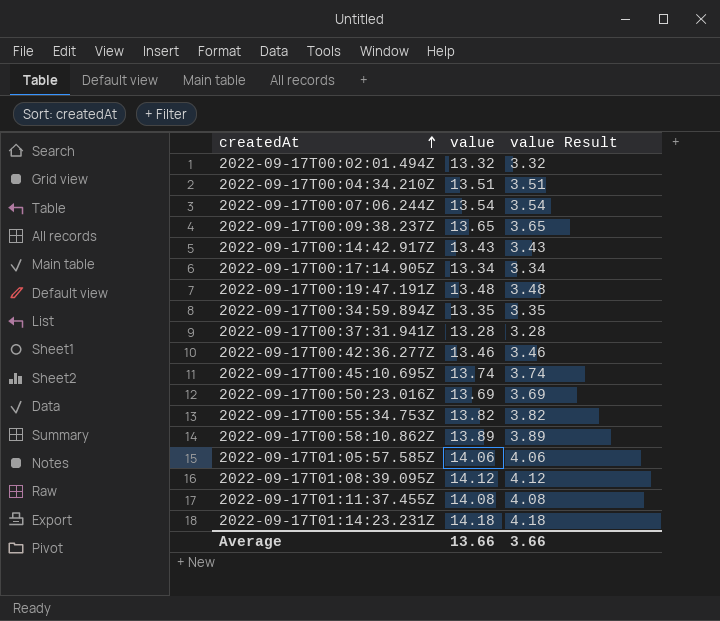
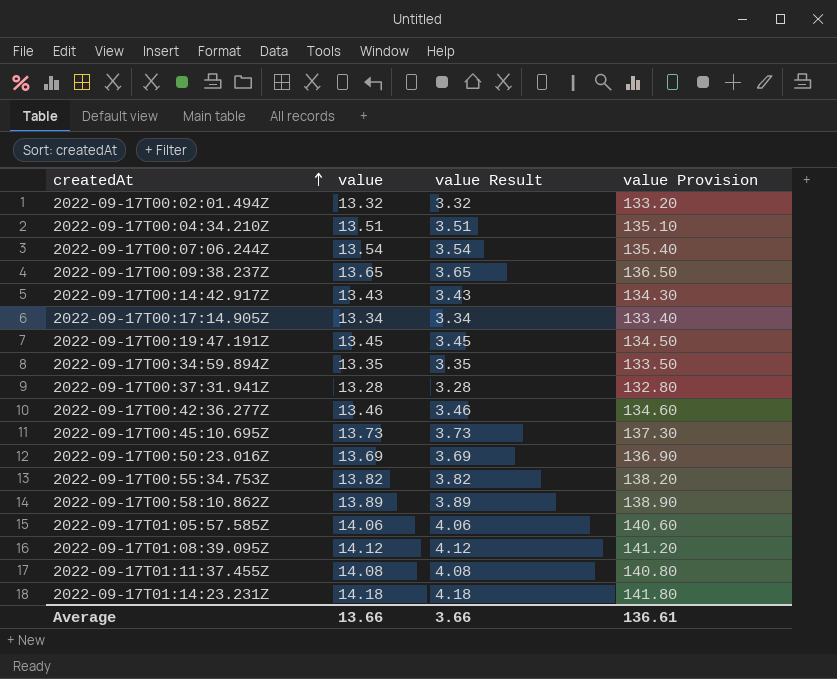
column value Provision | formula: none -> [value] * 10
2022-09-17T00:19:47.191Z | value: 13.48 -> 13.45
2022-09-17T00:19:47.191Z | value Result: 3.48 -> 3.45
2022-09-17T00:45:10.695Z | value: 13.74 -> 13.73
2022-09-17T00:45:10.695Z | value Result: 3.74 -> 3.73

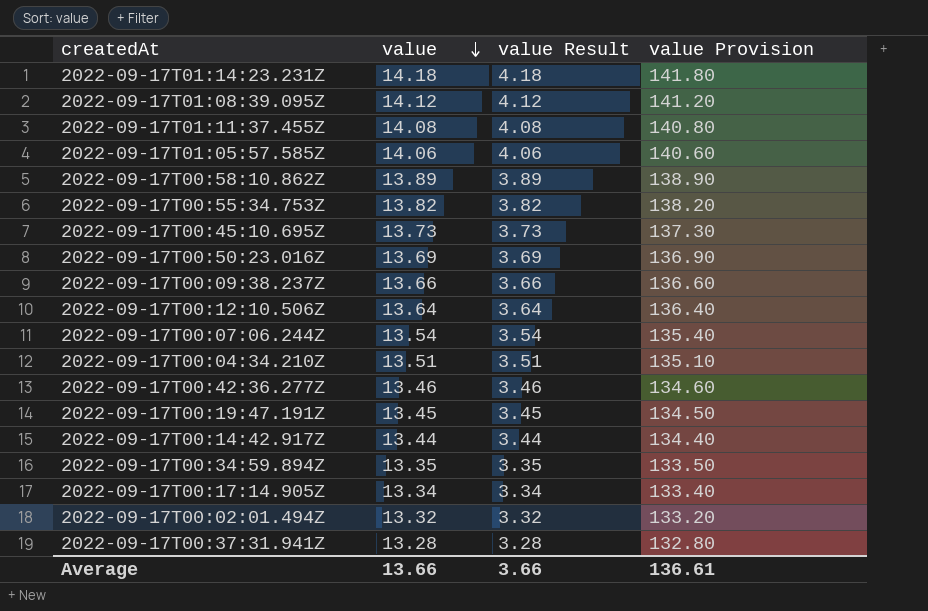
row order: createdAt ascending -> value descending
2022-09-17T00:09:38.237Z | value: 13.65 -> 13.66
2022-09-17T00:09:38.237Z | value Result: 3.65 -> 3.66
2022-09-17T00:09:38.237Z | value Provision: 136.50 -> 136.60
row 2022-09-17T00:12:10.506Z: none -> 13.64 | 3.64 | 136.40
2022-09-17T00:14:42.917Z | value: 13.43 -> 13.44
2022-09-17T00:14:42.917Z | value Result: 3.43 -> 3.44
2022-09-17T00:14:42.917Z | value Provision: 134.30 -> 134.40

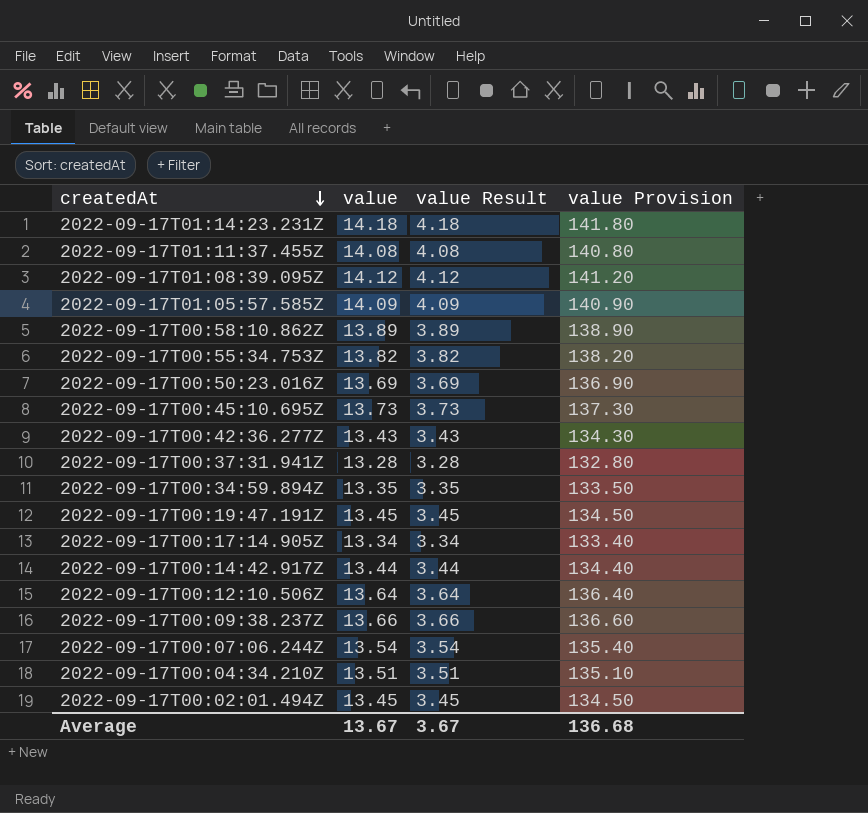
row order: value descending -> createdAt descending
2022-09-17T01:05:57.585Z | value: 14.06 -> 14.09
2022-09-17T01:05:57.585Z | value Result: 4.06 -> 4.09
2022-09-17T01:05:57.585Z | value Provision: 140.60 -> 140.90
2022-09-17T00:42:36.277Z | value: 13.46 -> 13.43
2022-09-17T00:42:36.277Z | value Result: 3.46 -> 3.43
2022-09-17T00:42:36.277Z | value Provision: 134.60 -> 134.30
2022-09-17T00:02:01.494Z | value: 13.32 -> 13.45
2022-09-17T00:02:01.494Z | value Result: 3.32 -> 3.45
2022-09-17T00:02:01.494Z | value Provision: 133.20 -> 134.50
Average | value: 13.66 -> 13.67
Average | value Result: 3.66 -> 3.67
Average | value Provision: 136.61 -> 136.68

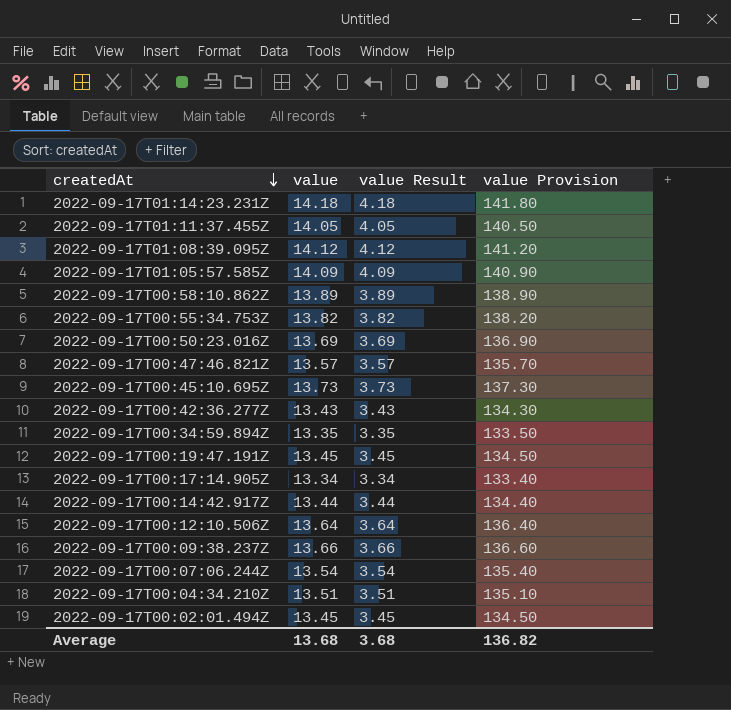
row 2022-09-17T00:37:31.941Z: 13.28 | 3.28 | 132.80 -> none
2022-09-17T01:11:37.455Z | value: 14.08 -> 14.05
2022-09-17T01:11:37.455Z | value Result: 4.08 -> 4.05
2022-09-17T01:11:37.455Z | value Provision: 140.80 -> 140.50
row 2022-09-17T00:47:46.821Z: none -> 13.57 | 3.57 | 135.70
Average | value: 13.67 -> 13.68
Average | value Result: 3.67 -> 3.68
Average | value Provision: 136.68 -> 136.82

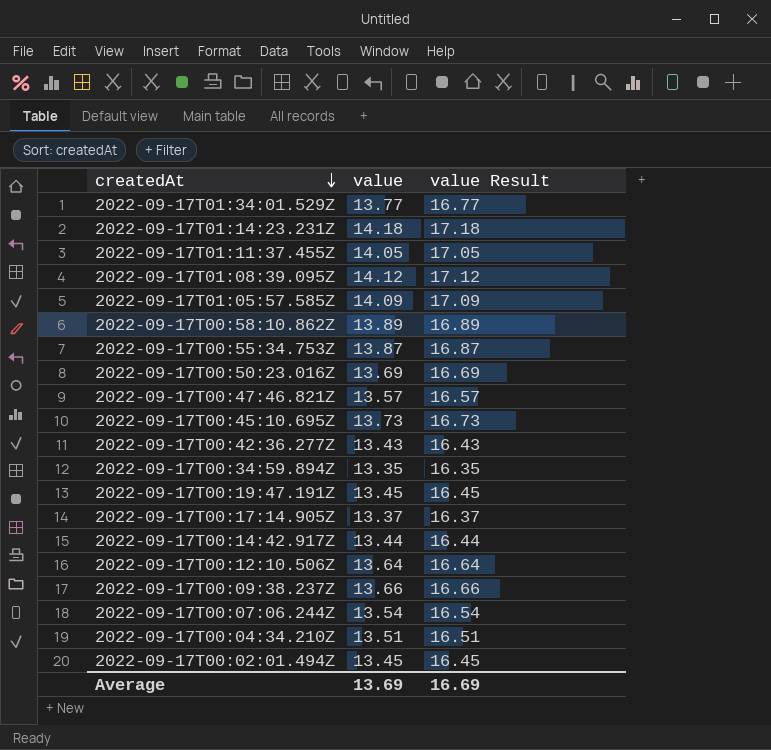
column value Provision | formula: [value] * 10 -> none
column value Result | formula: [value] - 10 -> [value] + 3
row 2022-09-17T01:34:01.529Z: none -> 13.77 | 16.77
2022-09-17T00:55:34.753Z | value: 13.82 -> 13.87
2022-09-17T00:17:14.905Z | value: 13.34 -> 13.37
Average | value: 13.68 -> 13.69
Average | value Result: 3.68 -> 16.69

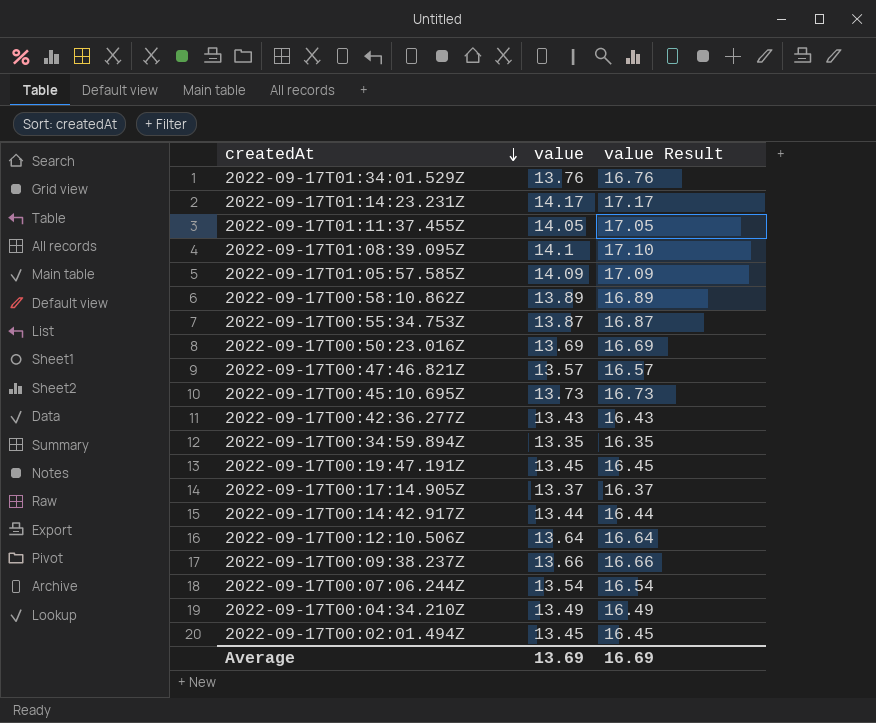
2022-09-17T01:34:01.529Z | value: 13.77 -> 13.76
2022-09-17T01:34:01.529Z | value Result: 16.77 -> 16.76
2022-09-17T01:14:23.231Z | value: 14.18 -> 14.17
2022-09-17T01:14:23.231Z | value Result: 17.18 -> 17.17
2022-09-17T01:08:39.095Z | value: 14.12 -> 14.1
2022-09-17T01:08:39.095Z | value Result: 17.12 -> 17.10
2022-09-17T00:04:34.210Z | value: 13.51 -> 13.49
2022-09-17T00:04:34.210Z | value Result: 16.51 -> 16.49

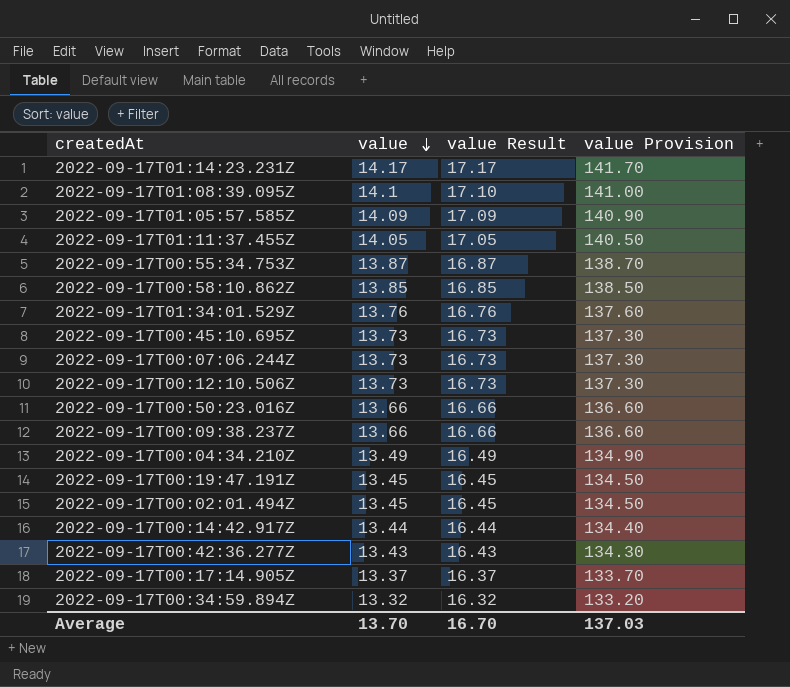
row order: createdAt descending -> value descending
column value Provision | formula: none -> [value] * 10
row 2022-09-17T00:47:46.821Z: 13.57 | 16.57 -> none
2022-09-17T00:58:10.862Z | value: 13.89 -> 13.85
2022-09-17T00:58:10.862Z | value Result: 16.89 -> 16.85
2022-09-17T00:07:06.244Z | value: 13.54 -> 13.73
2022-09-17T00:07:06.244Z | value Result: 16.54 -> 16.73
2022-09-17T00:12:10.506Z | value: 13.64 -> 13.73
2022-09-17T00:12:10.506Z | value Result: 16.64 -> 16.73
2022-09-17T00:50:23.016Z | value: 13.69 -> 13.66
2022-09-17T00:50:23.016Z | value Result: 16.69 -> 16.66
2022-09-17T00:34:59.894Z | value: 13.35 -> 13.32
2022-09-17T00:34:59.894Z | value Result: 16.35 -> 16.32
Average | value: 13.69 -> 13.70
Average | value Result: 16.69 -> 16.70

